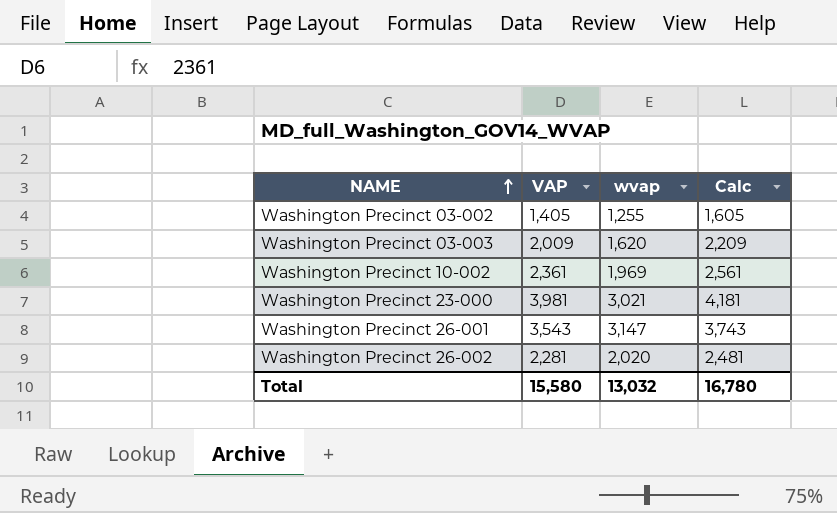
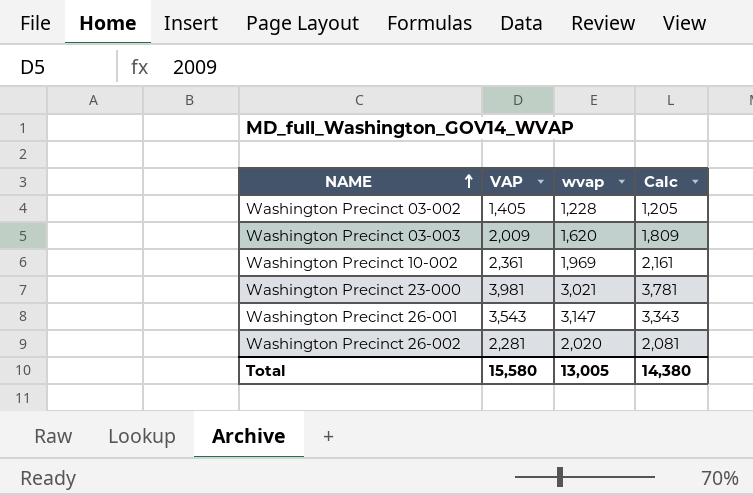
column Calc | formula: [VAP] + 200 -> [VAP] - 200
Washington Precinct 03-002 | wvap: 1,255 -> 1,228
Total | wvap: 13,032 -> 13,005
Total | Calc: 16,780 -> 14,380

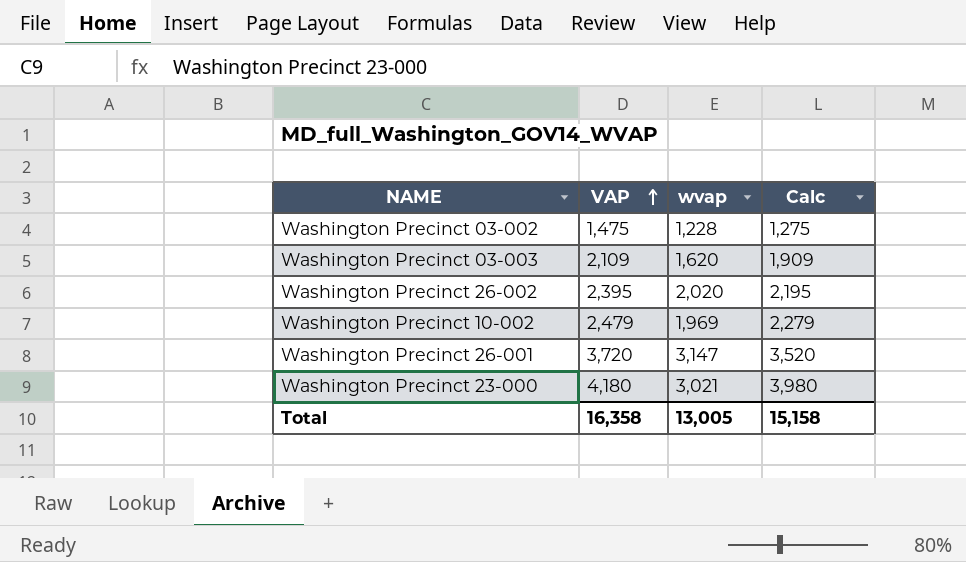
row order: NAME ascending -> VAP ascending
Washington Precinct 03-002 | VAP: 1,405 -> 1,475
Washington Precinct 03-002 | Calc: 1,205 -> 1,275
Washington Precinct 03-003 | VAP: 2,009 -> 2,109
Washington Precinct 03-003 | Calc: 1,809 -> 1,909
Washington Precinct 26-002 | VAP: 2,281 -> 2,395
Washington Precinct 26-002 | Calc: 2,081 -> 2,195
Washington Precinct 10-002 | VAP: 2,361 -> 2,479
Washington Precinct 10-002 | Calc: 2,161 -> 2,279
Washington Precinct 26-001 | VAP: 3,543 -> 3,720
Washington Precinct 26-001 | Calc: 3,343 -> 3,520
Washington Precinct 23-000 | VAP: 3,981 -> 4,180
Washington Precinct 23-000 | Calc: 3,781 -> 3,980
Total | VAP: 15,580 -> 16,358
Total | Calc: 14,380 -> 15,158

